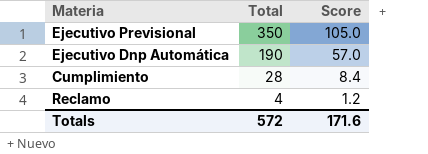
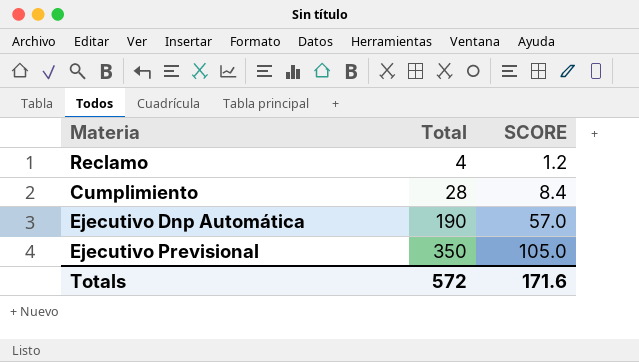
row order: Total descending -> Total ascending
column name: Score -> SCORE

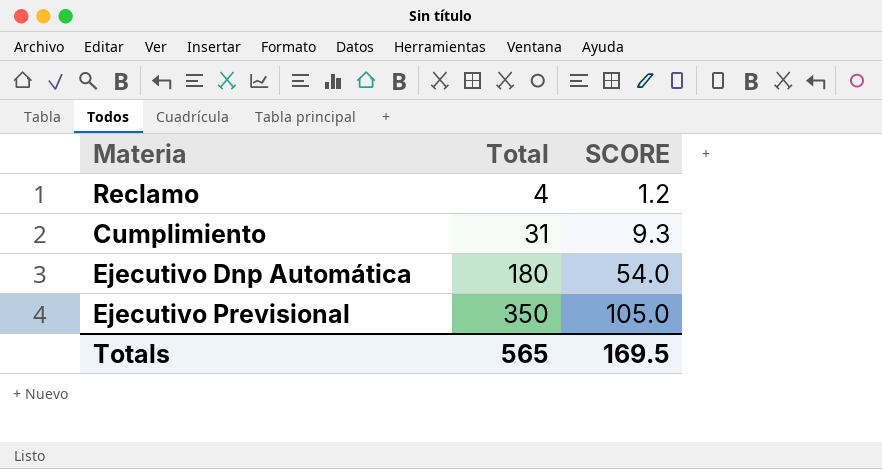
Cumplimiento | Total: 28 -> 31
Cumplimiento | SCORE: 8.4 -> 9.3
Ejecutivo Dnp Automática | Total: 190 -> 180
Ejecutivo Dnp Automática | SCORE: 57.0 -> 54.0
Totals | Total: 572 -> 565
Totals | SCORE: 171.6 -> 169.5

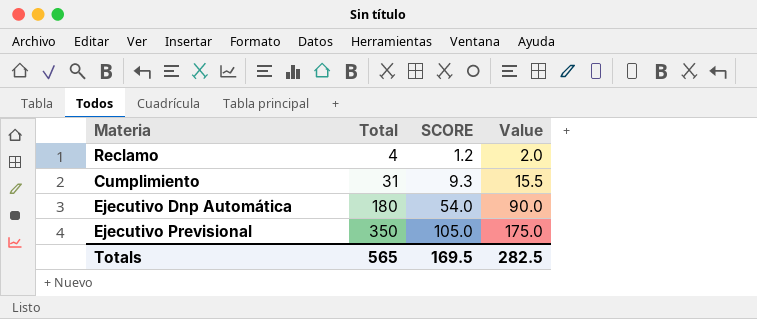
column Value | formula: none -> [Total] * 0.5

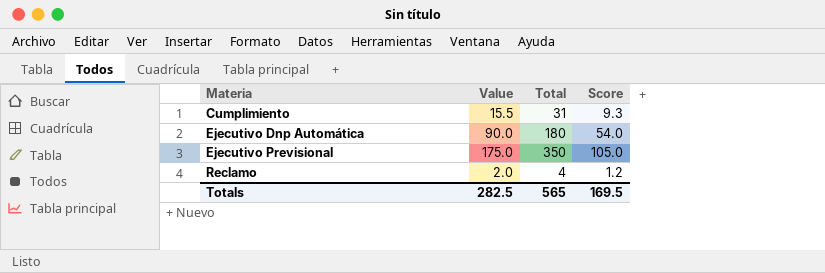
row order: Total ascending -> Materia ascending
column Value | position: 4 -> 2
column name: SCORE -> Score

